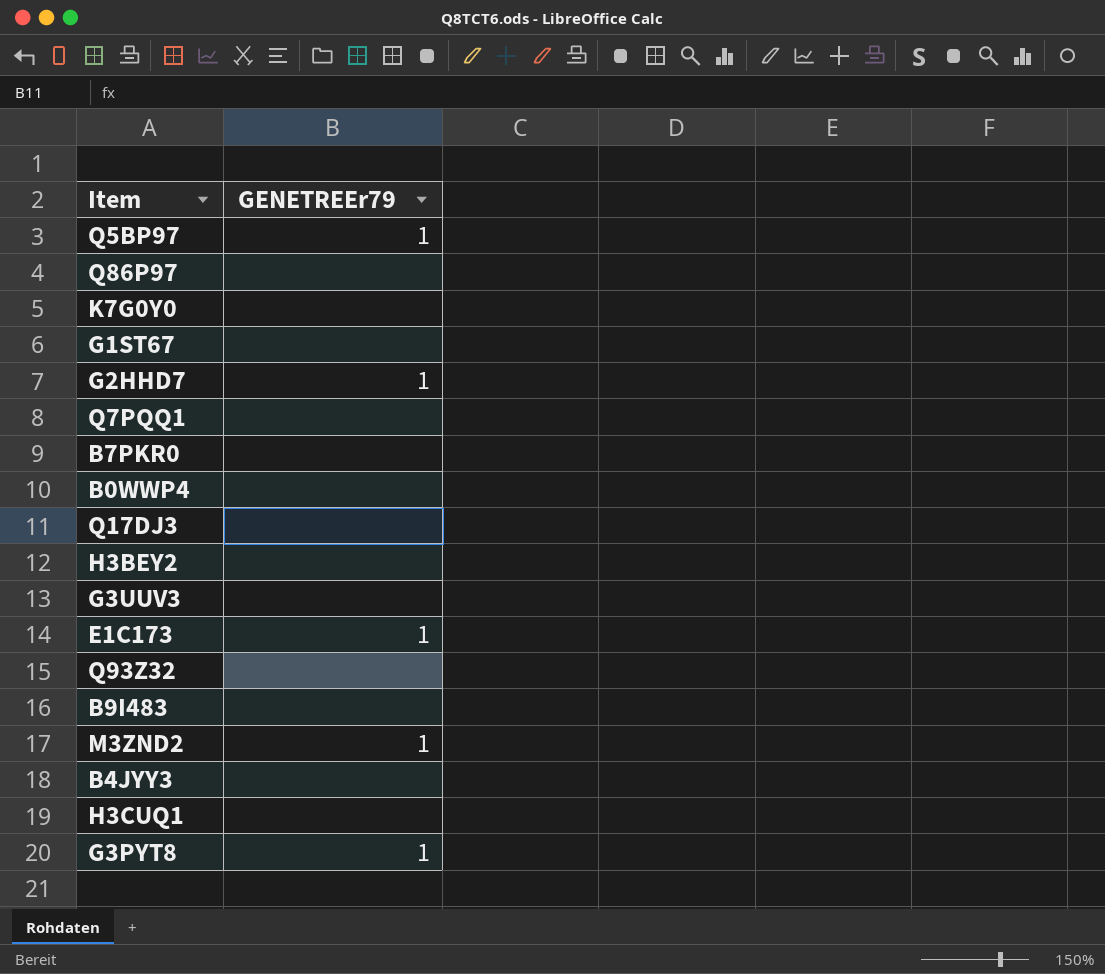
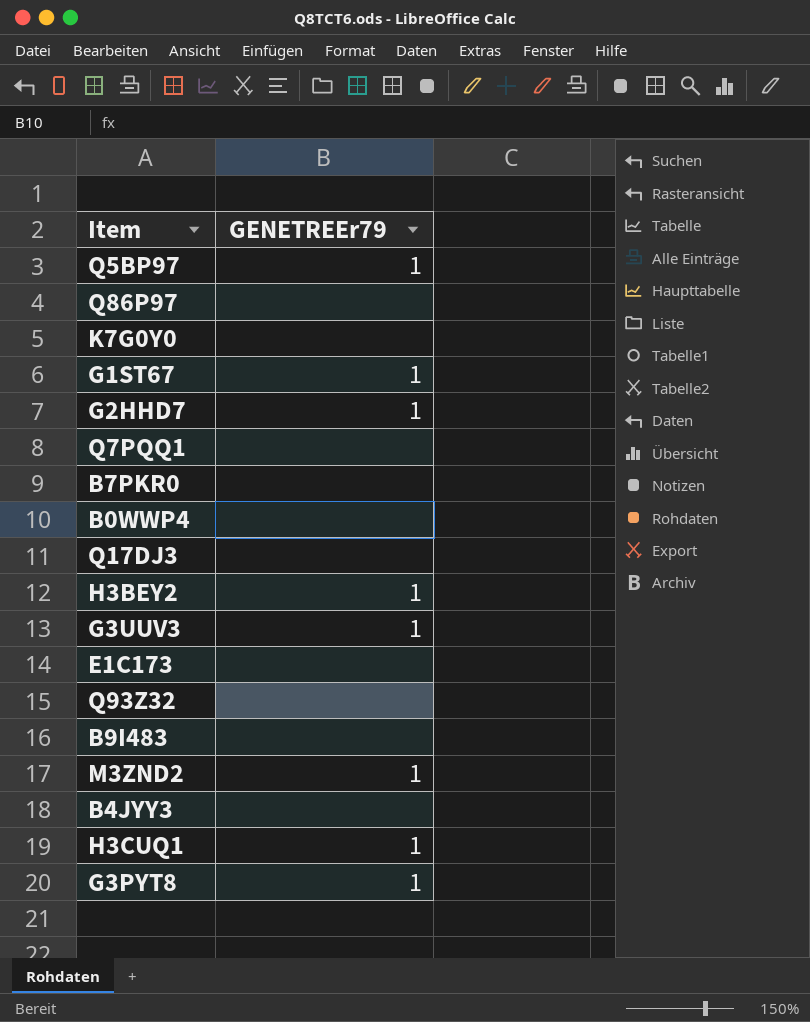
G1ST67 | GENETREEr79: none -> 1
H3BEY2 | GENETREEr79: none -> 1
G3UUV3 | GENETREEr79: none -> 1
E1C173 | GENETREEr79: 1 -> none
H3CUQ1 | GENETREEr79: none -> 1

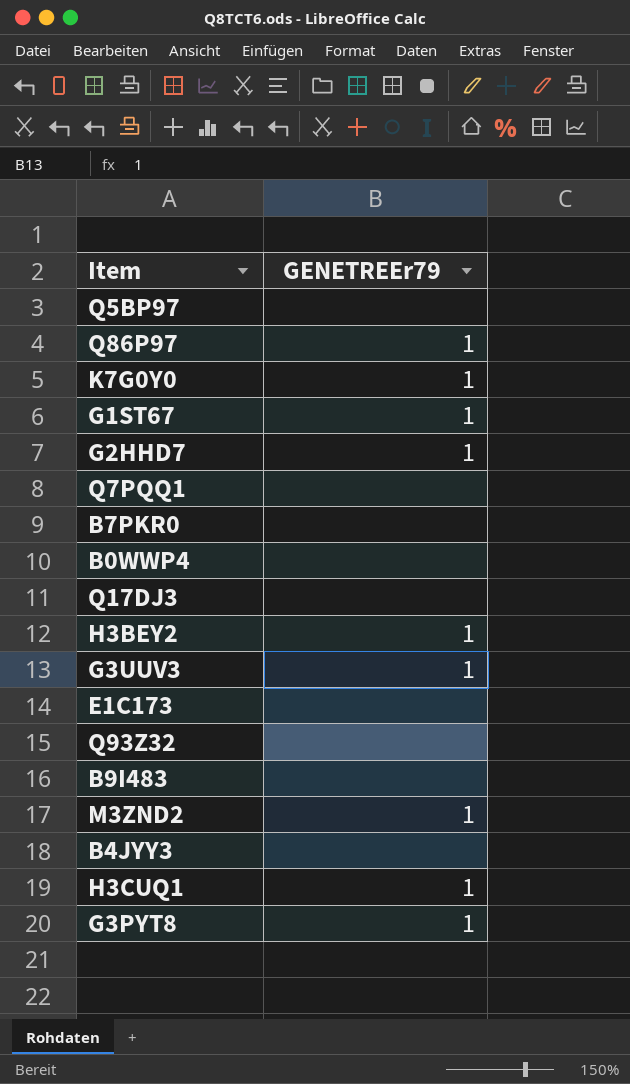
Q5BP97 | GENETREEr79: 1 -> none
Q86P97 | GENETREEr79: none -> 1
K7G0Y0 | GENETREEr79: none -> 1

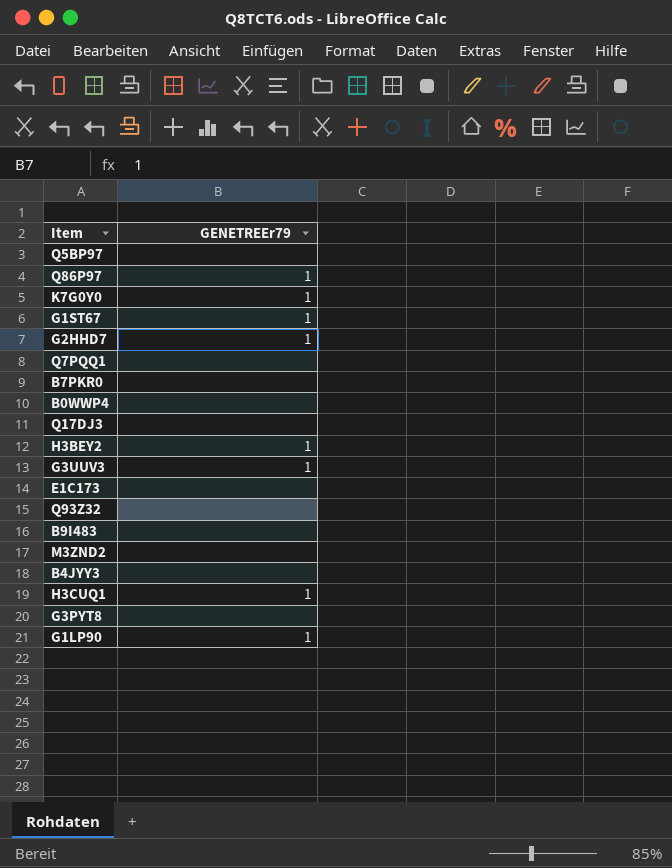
M3ZND2 | GENETREEr79: 1 -> none
G3PYT8 | GENETREEr79: 1 -> none
row G1LP90: none -> 1

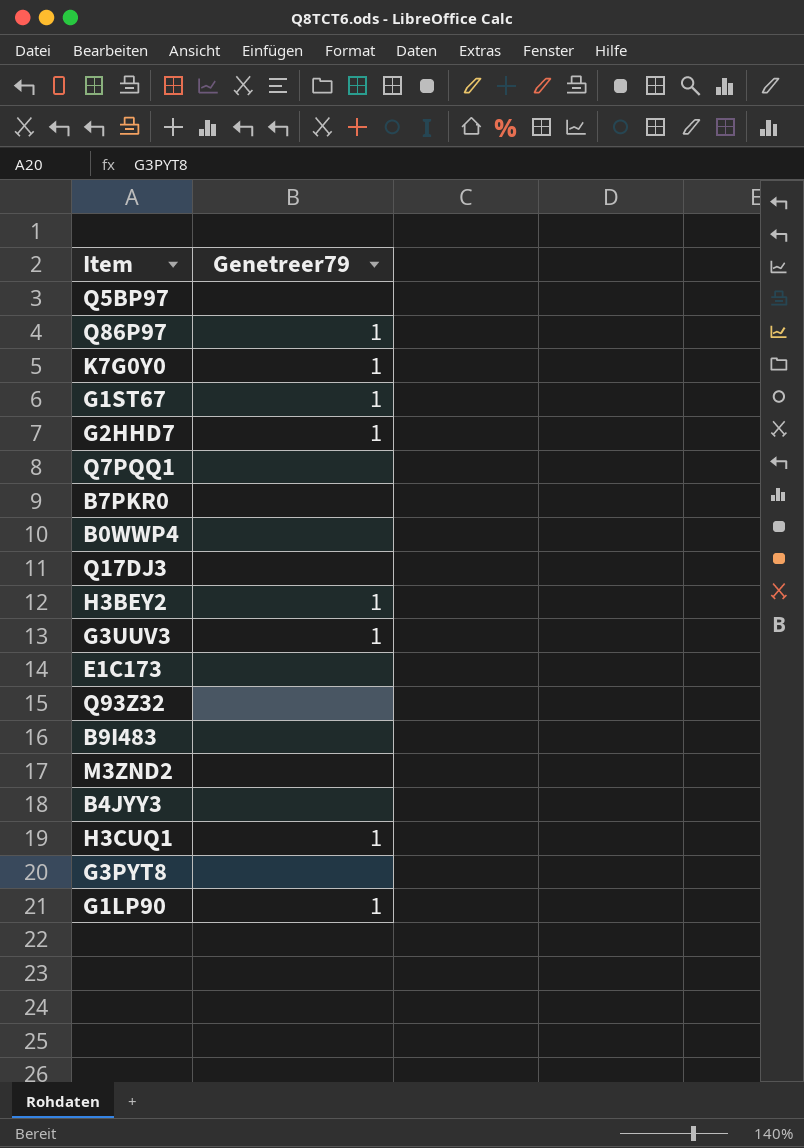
column name: GENETREEr79 -> Genetreer79

